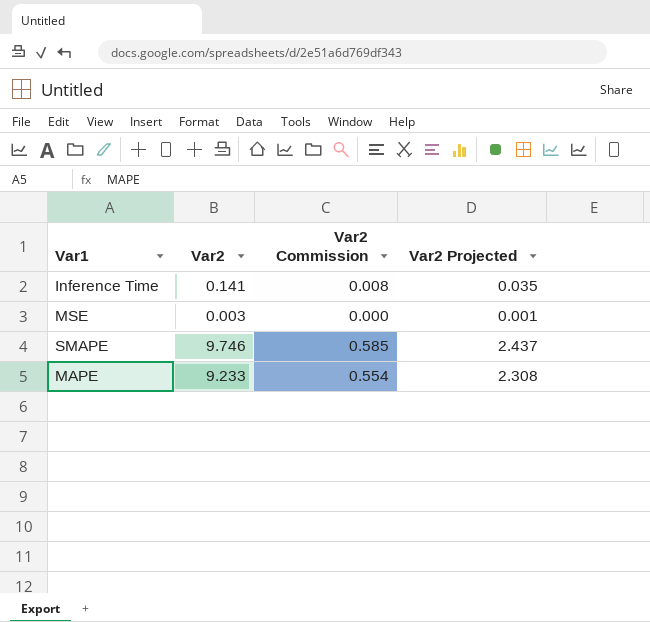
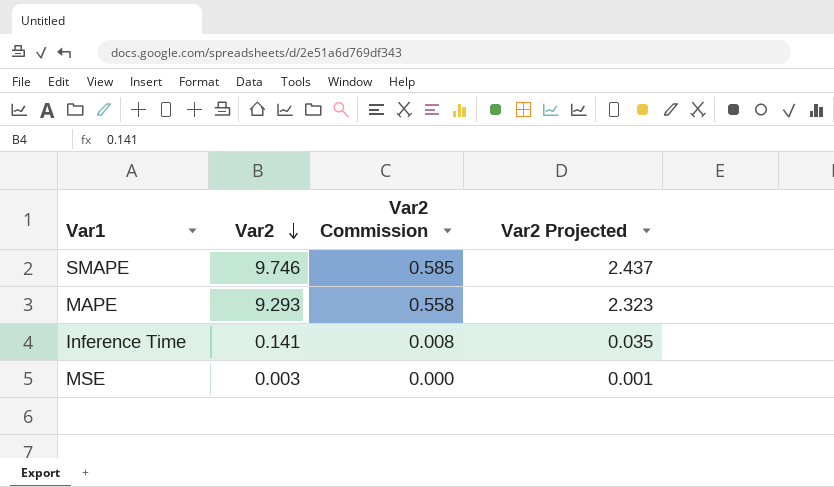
row order: none -> Var2 descending
MAPE | Var2: 9.233 -> 9.293
MAPE | Var2 Commission: 0.554 -> 0.558
MAPE | Var2 Projected: 2.308 -> 2.323

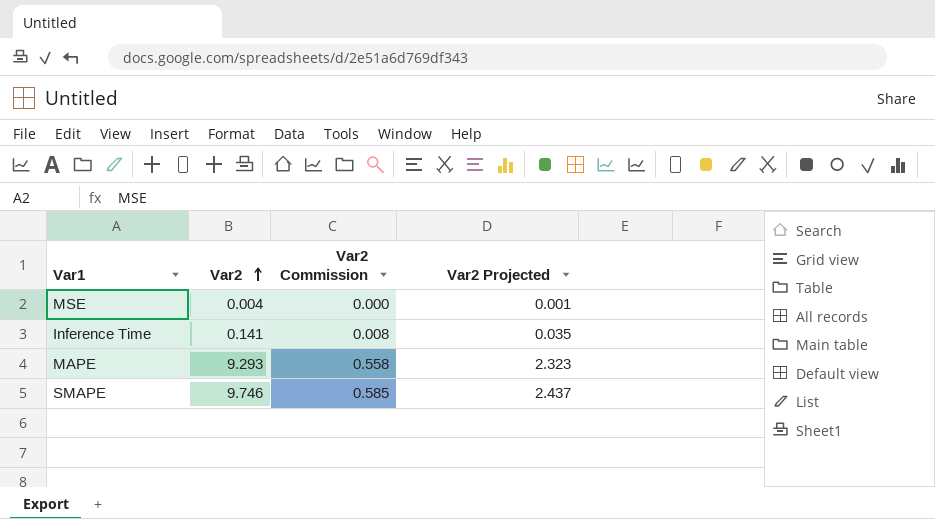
row order: Var2 descending -> Var2 ascending
MSE | Var2: 0.003 -> 0.004

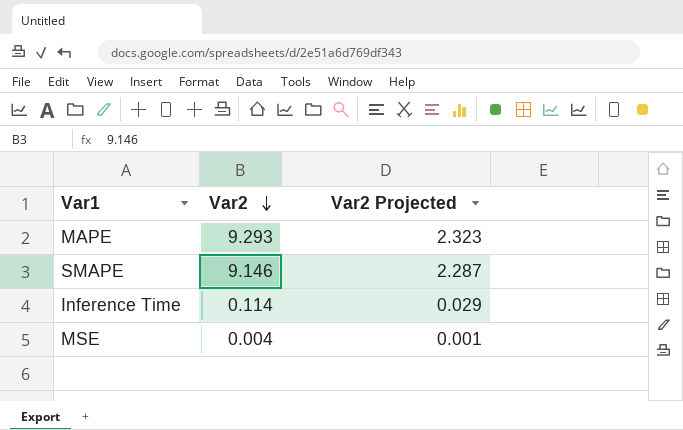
row order: Var2 ascending -> Var2 descending
column Var2 Commission | formula: [Var2] * 0.06 -> none
SMAPE | Var2: 9.746 -> 9.146
SMAPE | Var2 Projected: 2.437 -> 2.287
Inference Time | Var2: 0.141 -> 0.114
Inference Time | Var2 Projected: 0.035 -> 0.029

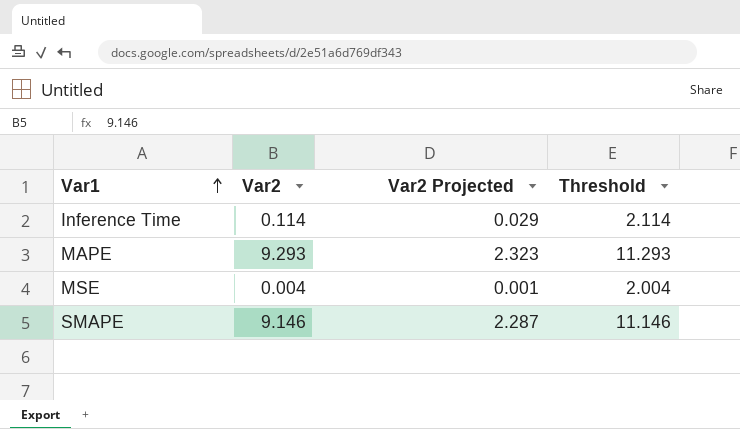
row order: Var2 descending -> Var1 ascending
column Threshold | formula: none -> [Var2] + 2

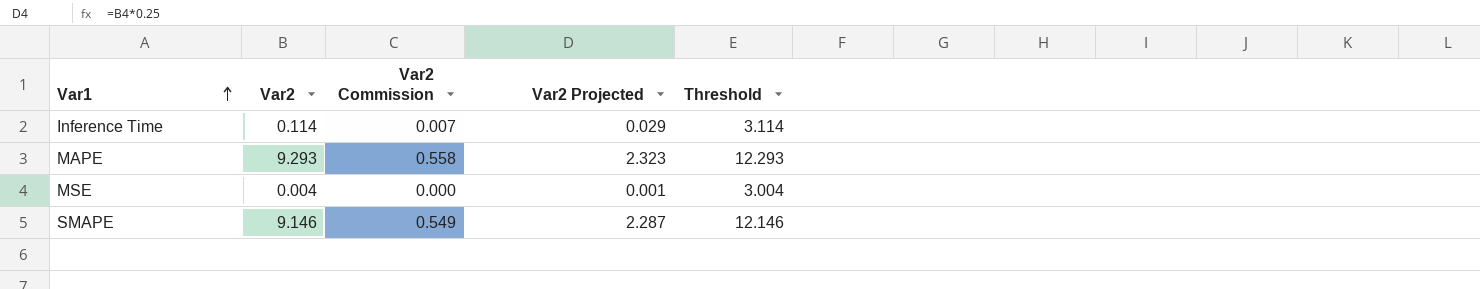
column Var2 Commission | formula: none -> [Var2] * 0.06
column Threshold | formula: [Var2] + 2 -> [Var2] + 3

